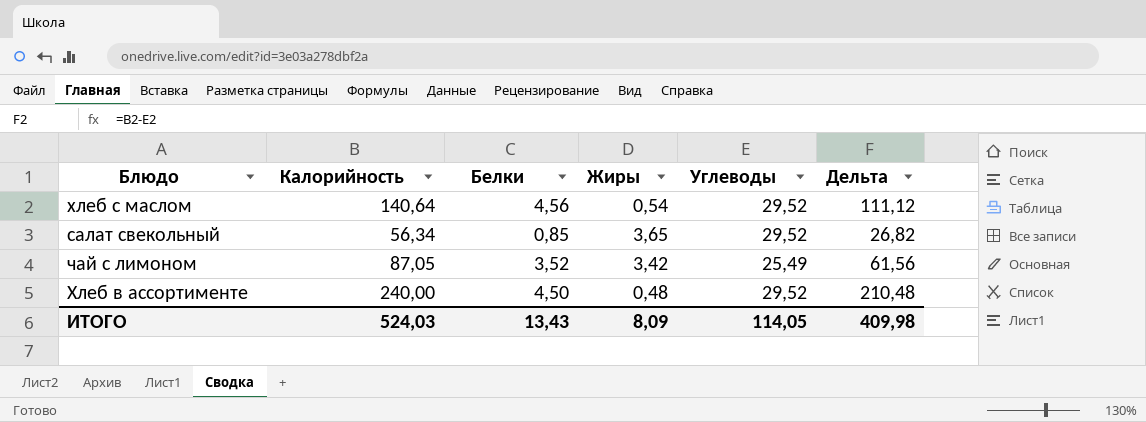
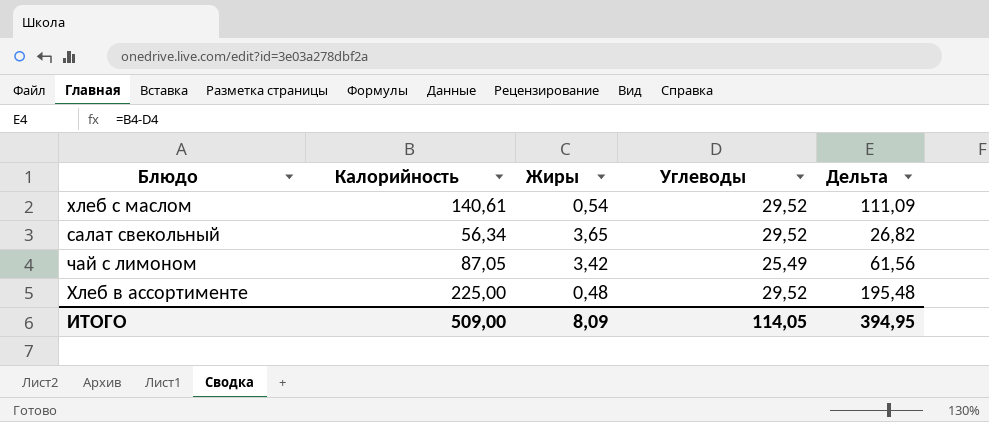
column Белки | position: 3 -> none
хлеб с маслом | Калорийность: 140,64 -> 140,61
хлеб с маслом | Дельта: 111,12 -> 111,09
Хлеб в ассортименте | Калорийность: 240,00 -> 225,00
Хлеб в ассортименте | Дельта: 210,48 -> 195,48
ИТОГО | Калорийность: 524,03 -> 509,00
ИТОГО | Дельта: 409,98 -> 394,95

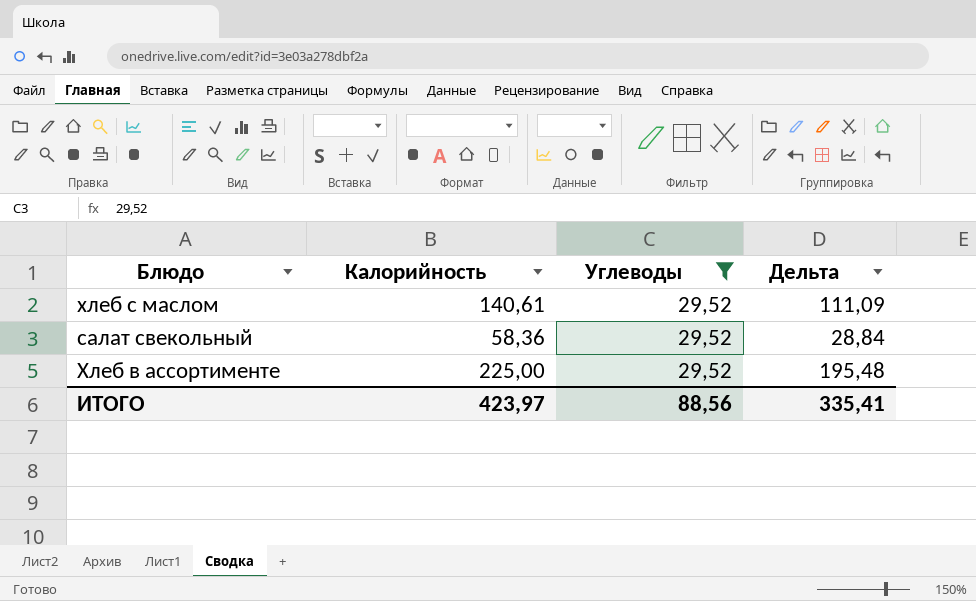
filter: none -> Углеводы = 29,52
column Жиры | position: 3 -> none
салат свекольный | Калорийность: 56,34 -> 58,36
салат свекольный | Дельта: 26,82 -> 28,84
ИТОГО | Калорийность: 509,00 -> 423,97
ИТОГО | Углеводы: 114,05 -> 88,56
ИТОГО | Дельта: 394,95 -> 335,41

